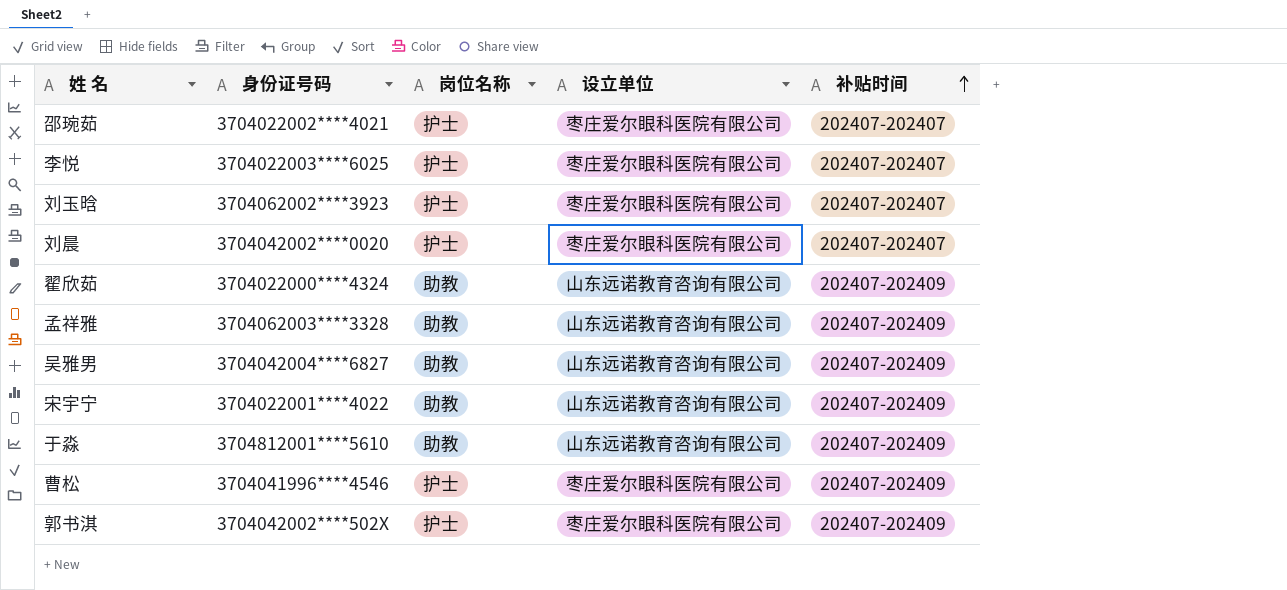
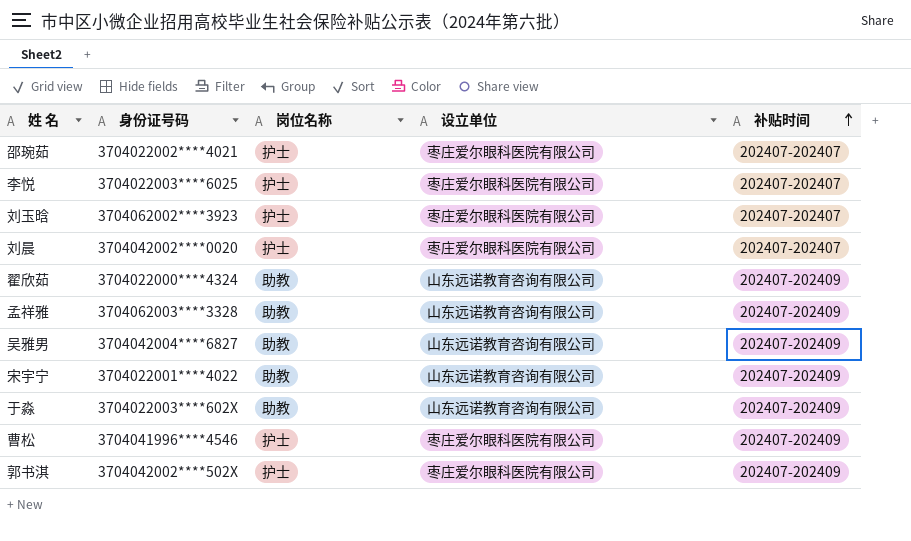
于淼 | 身份证号码: 3704812001****5610 -> 3704022003****602X

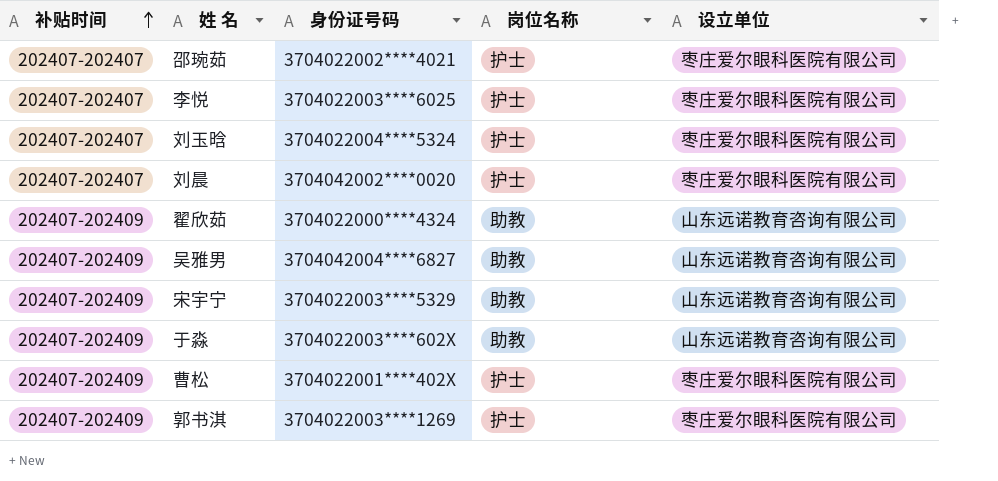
column 补贴时间 | position: 5 -> 1
row 孟祥雅: 3704062003****3328 | 助教 | 山东远诺教育咨询有限公司 | 202407-202409 -> none
刘玉晗 | 身份证号码: 3704062002****3923 -> 3704022004****5324
宋宇宁 | 身份证号码: 3704022001****4022 -> 3704022003****5329
曹松 | 身份证号码: 3704041996****4546 -> 3704022001****402X
郭书淇 | 身份证号码: 3704042002****502X -> 3704022003****1269

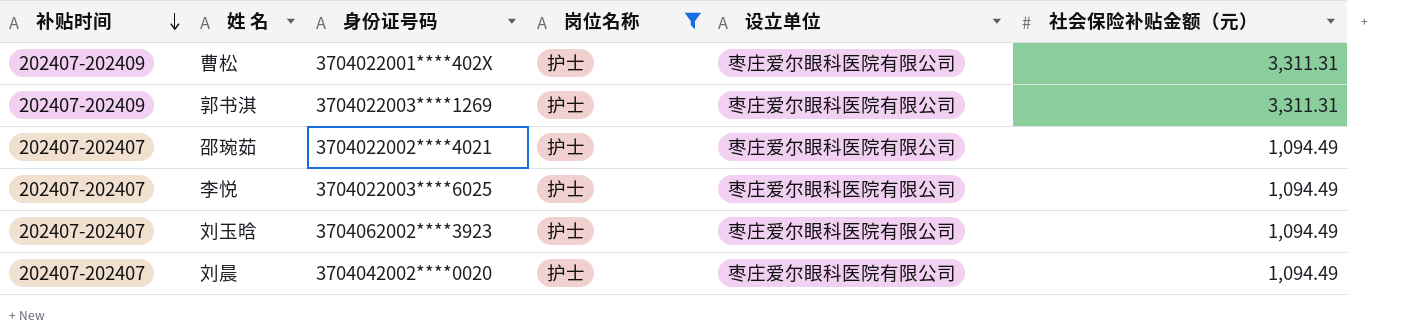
filter: none -> 岗位名称 = 护士
row order: 补贴时间 ascending -> 补贴时间 descending
column 社会保险补贴金额（元） | position: none -> 6
刘玉晗 | 身份证号码: 3704022004****5324 -> 3704062002****3923

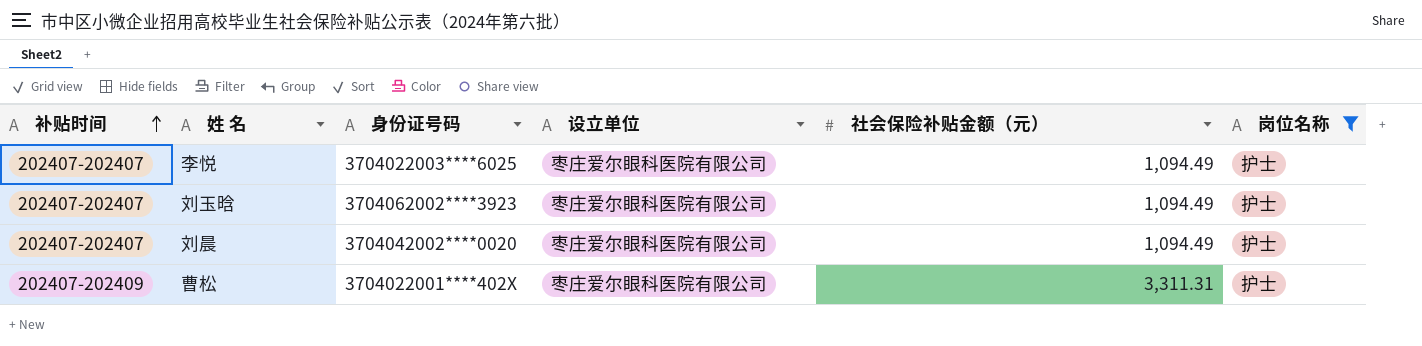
row order: 补贴时间 descending -> 补贴时间 ascending
column 岗位名称 | position: 4 -> 6
row 郭书淇: 202407-202409 | 3704022003****1269 | 护士 | 枣庄爱尔眼科医院有限公司 | 3,311.31 -> none
row 邵琬茹: 202407-202407 | 3704022002****4021 | 护士 | 枣庄爱尔眼科医院有限公司 | 1,094.49 -> none

